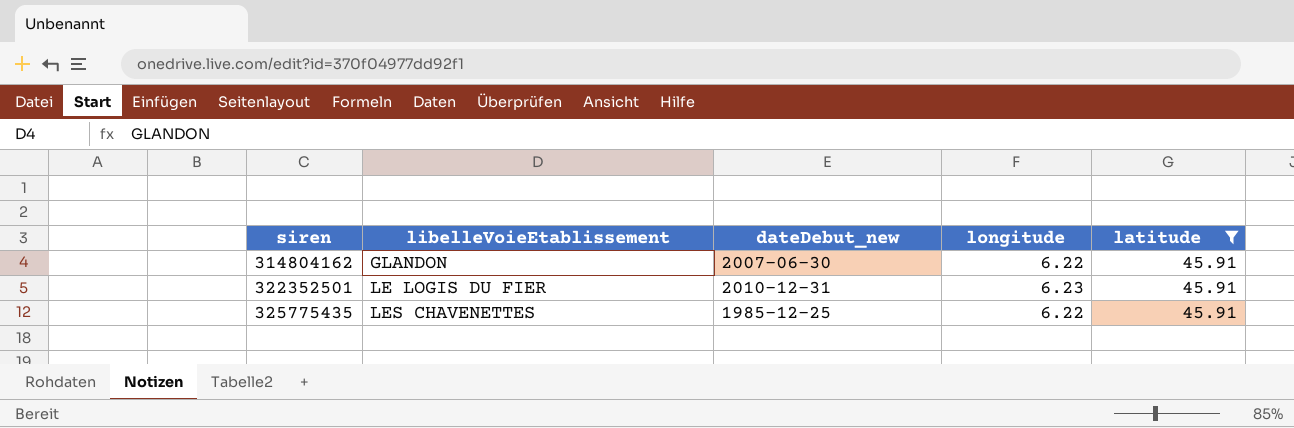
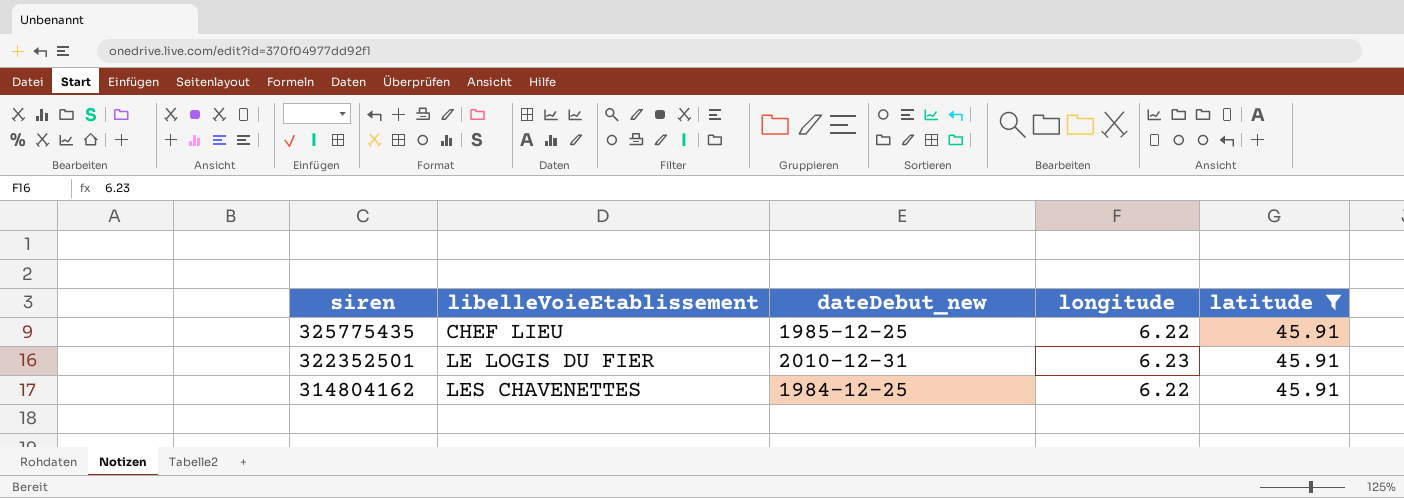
row order: siren ascending -> siren descending
325775435 | libelleVoieEtablissement: LES CHAVENETTES -> CHEF LIEU
314804162 | libelleVoieEtablissement: GLANDON -> LES CHAVENETTES
314804162 | dateDebut_new: 2007-06-30 -> 1984-12-25

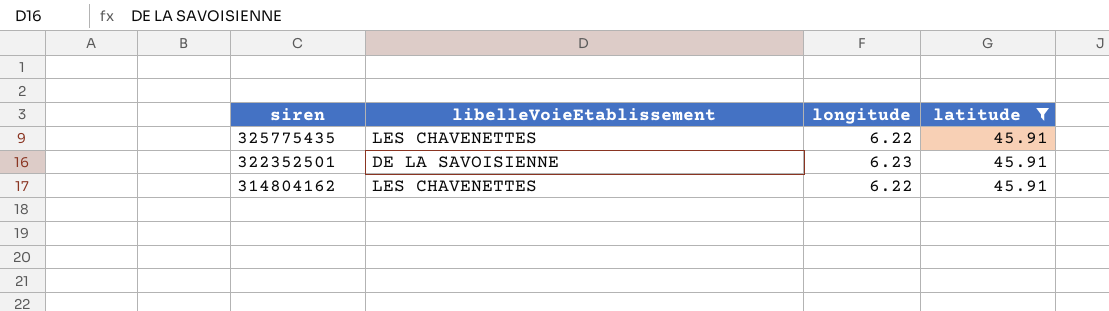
column dateDebut_new | position: 3 -> none
325775435 | libelleVoieEtablissement: CHEF LIEU -> LES CHAVENETTES
322352501 | libelleVoieEtablissement: LE LOGIS DU FIER -> DE LA SAVOISIENNE

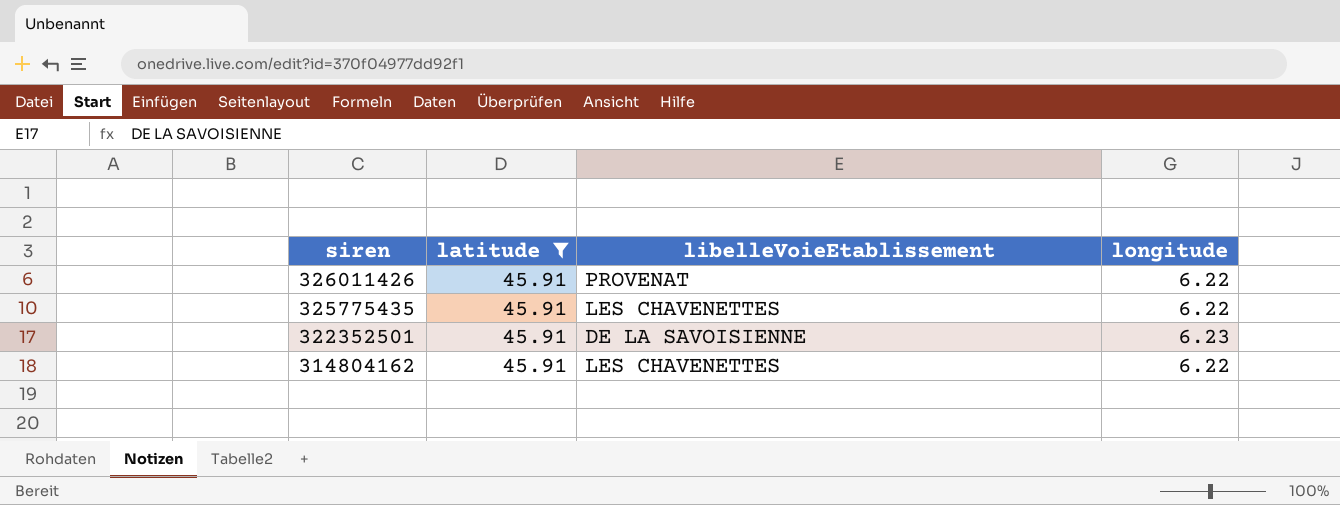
column latitude | position: 4 -> 2
row 326011426: none -> 45.91 | PROVENAT | 6.22

